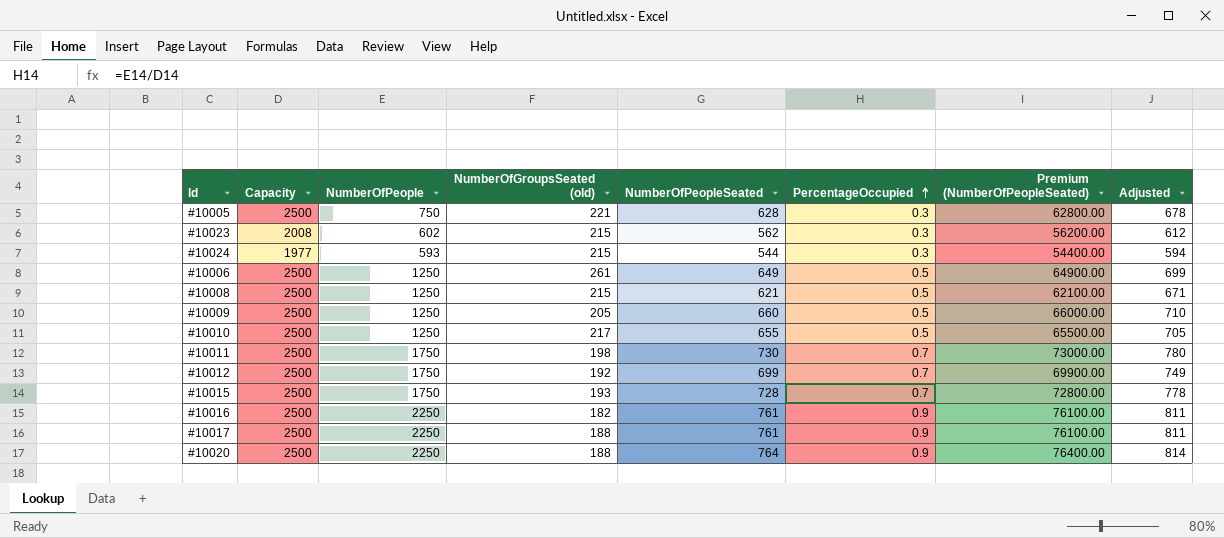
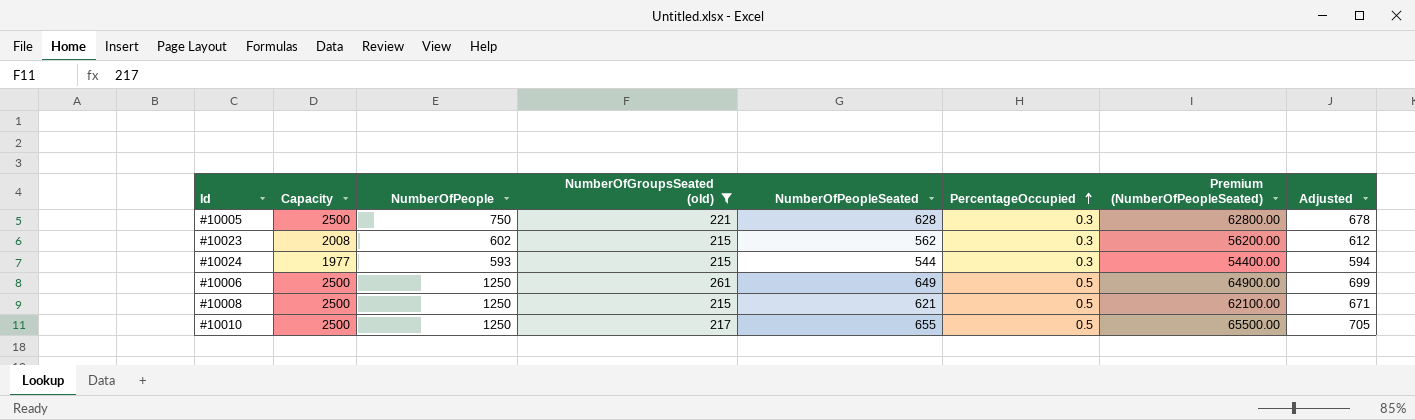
filter: none -> NumberOfGroupsSeated (old) >= 215

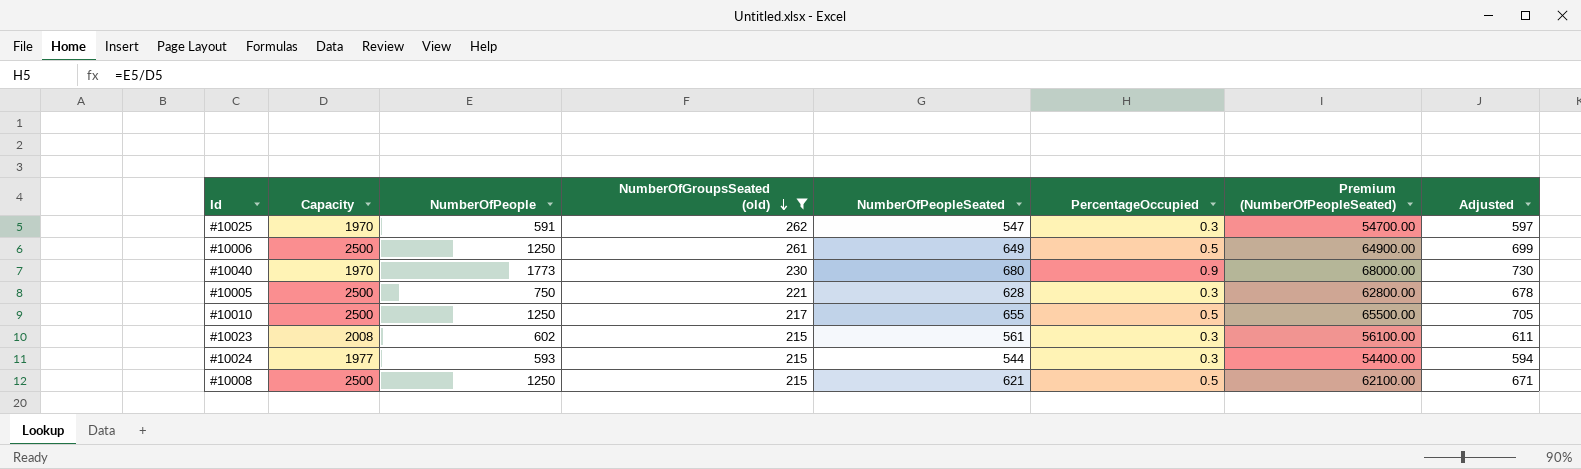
row order: PercentageOccupied ascending -> NumberOfGroupsSeated (old) descending
row #10025: none -> 1970 | 591 | 262 | 547 | 0.3 | 54700.00 | 597
row #10040: none -> 1970 | 1773 | 230 | 680 | 0.9 | 68000.00 | 730
#10023 | NumberOfPeopleSeated: 562 -> 561
#10023 | Premium (NumberOfPeopleSeated): 56200.00 -> 56100.00
#10023 | Adjusted: 612 -> 611

